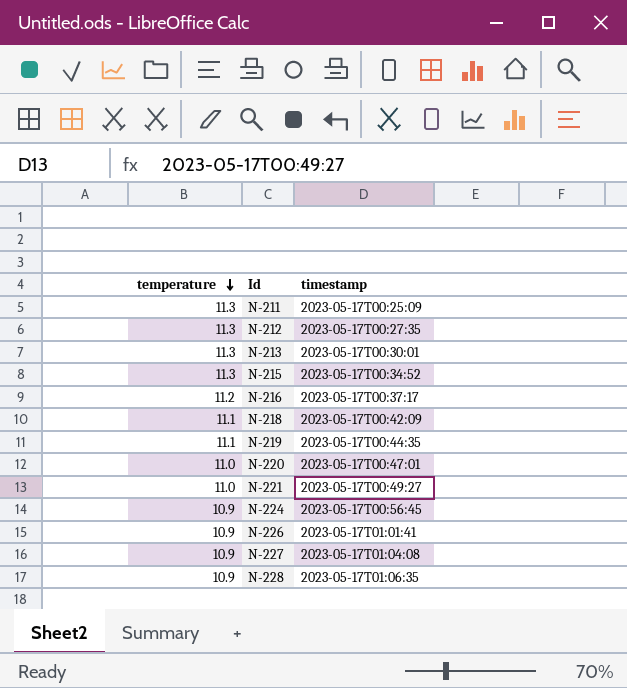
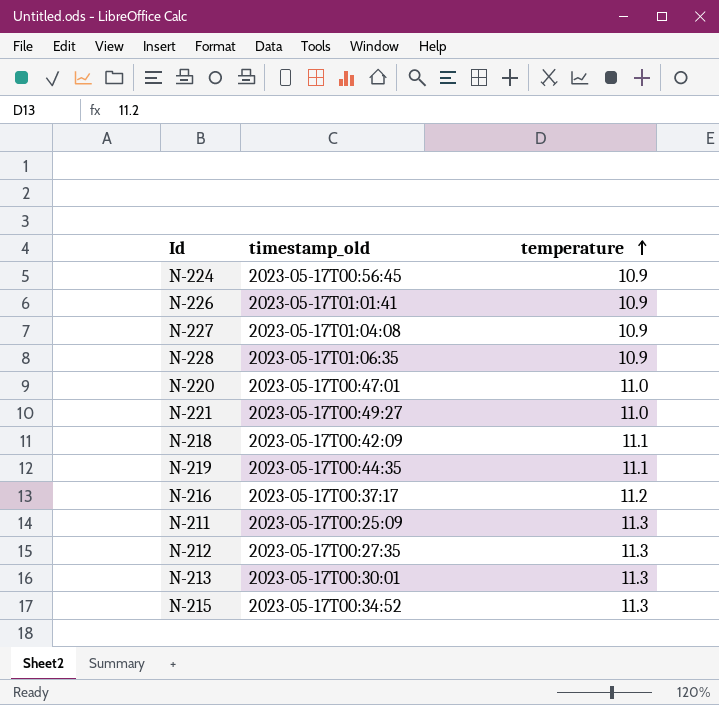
row order: temperature descending -> temperature ascending
column name: timestamp -> timestamp_old
column temperature | position: 1 -> 3

